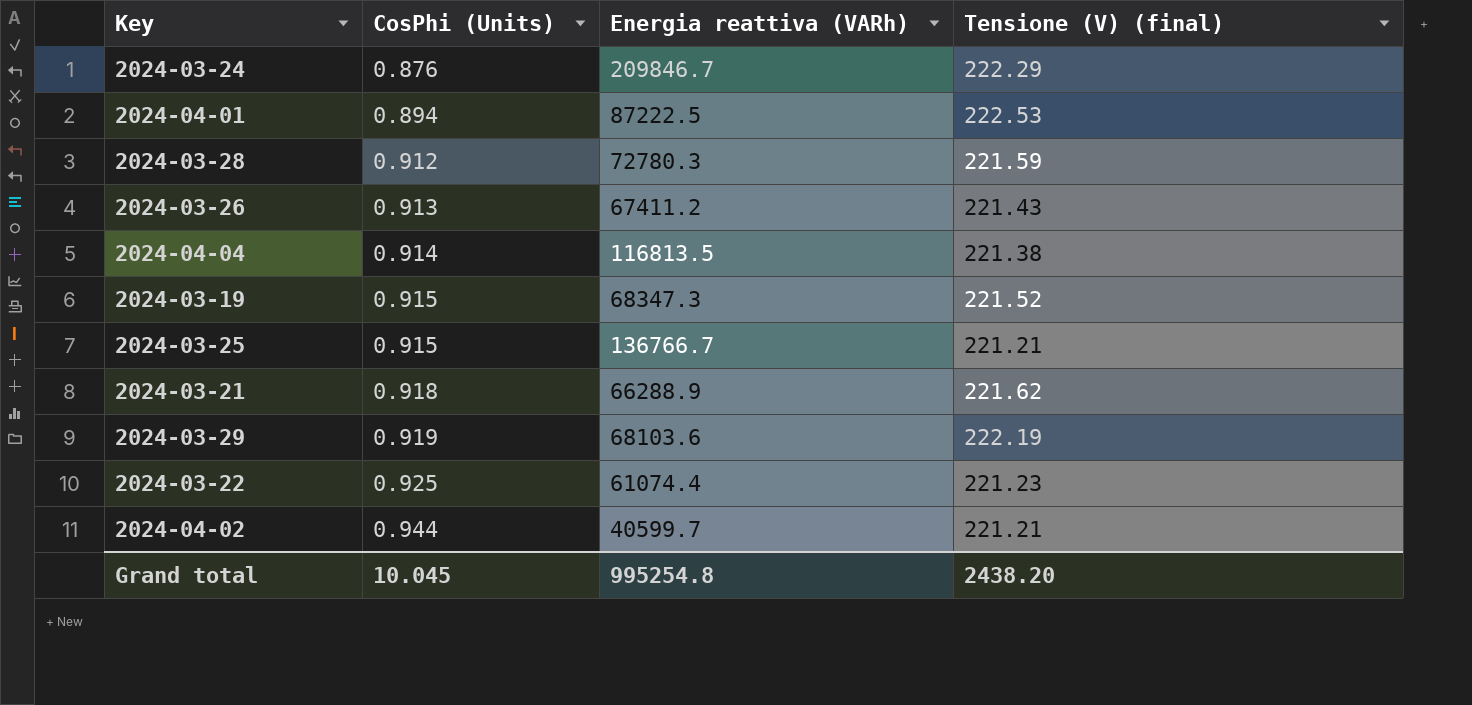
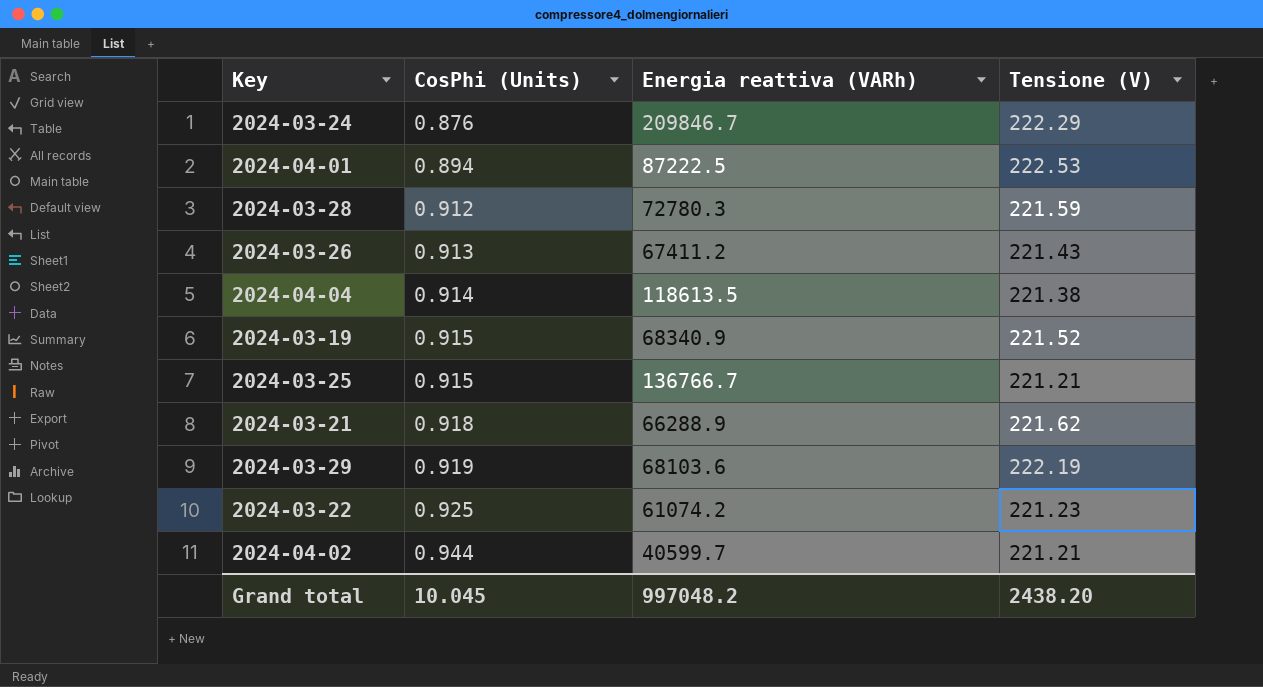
column name: Tensione (V) (final) -> Tensione (V)
2024-04-04 | Energia reattiva (VARh): 116813.5 -> 118613.5
2024-03-19 | Energia reattiva (VARh): 68347.3 -> 68340.9
2024-03-22 | Energia reattiva (VARh): 61074.4 -> 61074.2
Grand total | Energia reattiva (VARh): 995254.8 -> 997048.2

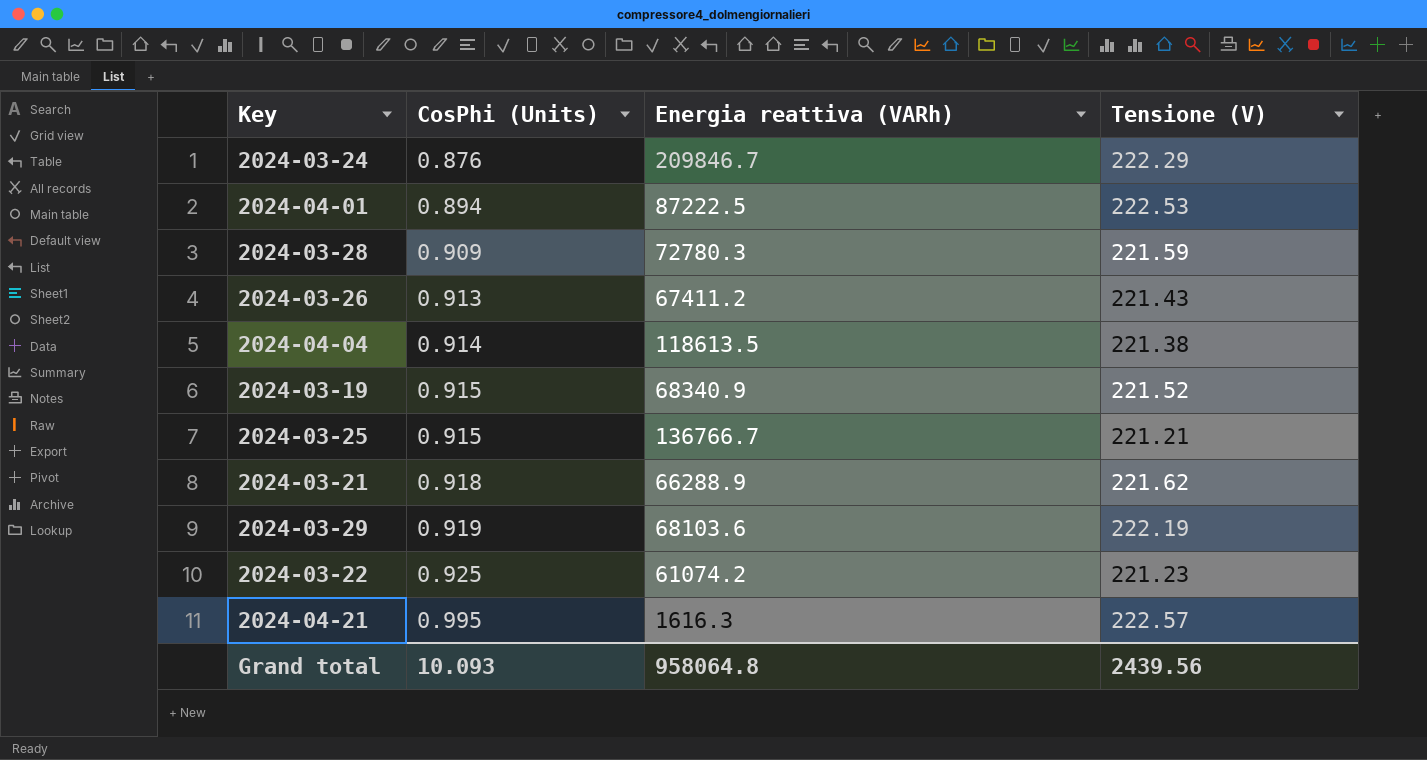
row 2024-04-02: 0.944 | 40599.7 | 221.21 -> none
2024-03-28 | CosPhi (Units): 0.912 -> 0.909
row 2024-04-21: none -> 0.995 | 1616.3 | 222.57
Grand total | CosPhi (Units): 10.045 -> 10.093
Grand total | Energia reattiva (VARh): 997048.2 -> 958064.8
Grand total | Tensione (V): 2438.20 -> 2439.56

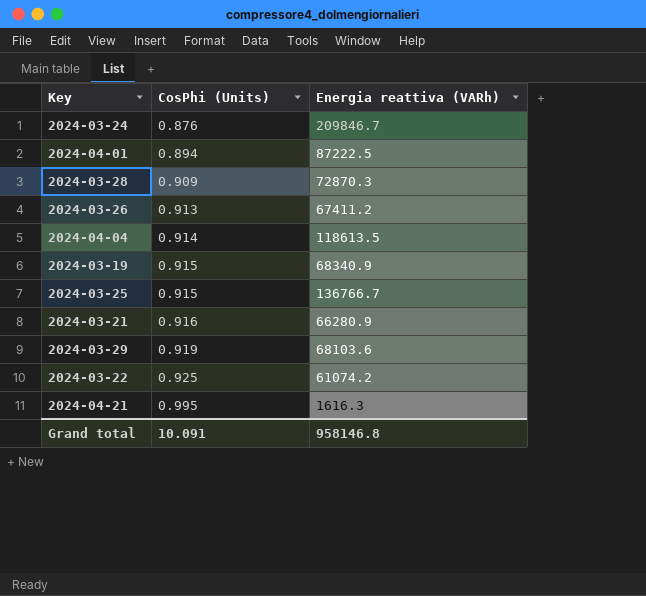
column Tensione (V) | position: 4 -> none
2024-03-28 | Energia reattiva (VARh): 72780.3 -> 72870.3
2024-03-21 | CosPhi (Units): 0.918 -> 0.916
2024-03-21 | Energia reattiva (VARh): 66288.9 -> 66280.9
Grand total | CosPhi (Units): 10.093 -> 10.091
Grand total | Energia reattiva (VARh): 958064.8 -> 958146.8

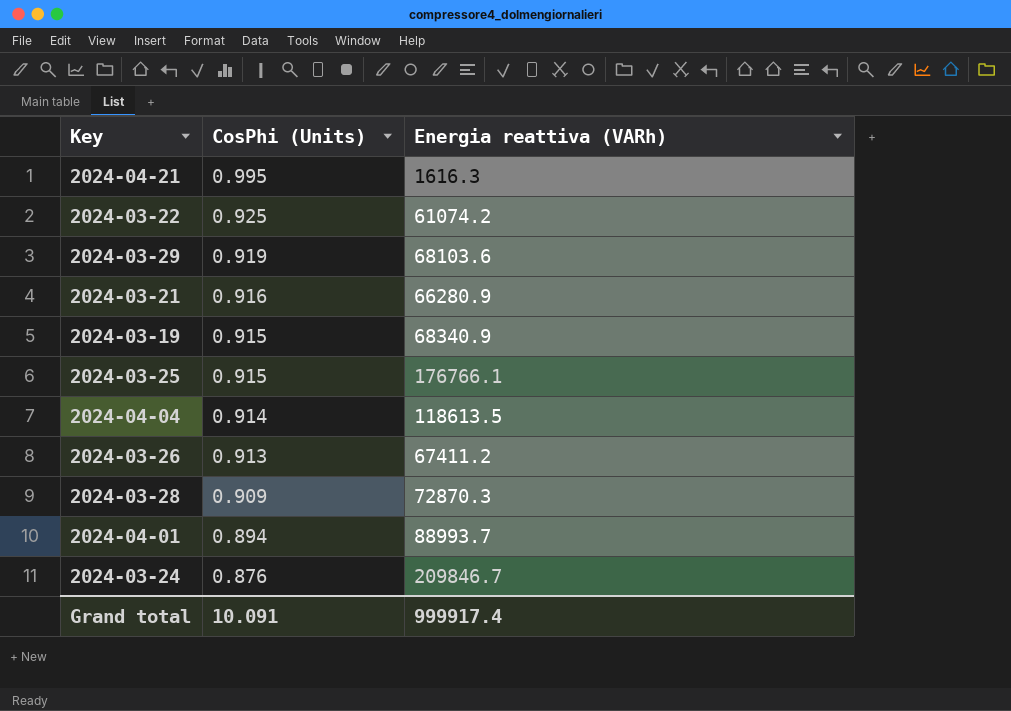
row order: CosPhi (Units) ascending -> CosPhi (Units) descending
2024-03-25 | Energia reattiva (VARh): 136766.7 -> 176766.1
2024-04-01 | Energia reattiva (VARh): 87222.5 -> 88993.7
Grand total | Energia reattiva (VARh): 958146.8 -> 999917.4

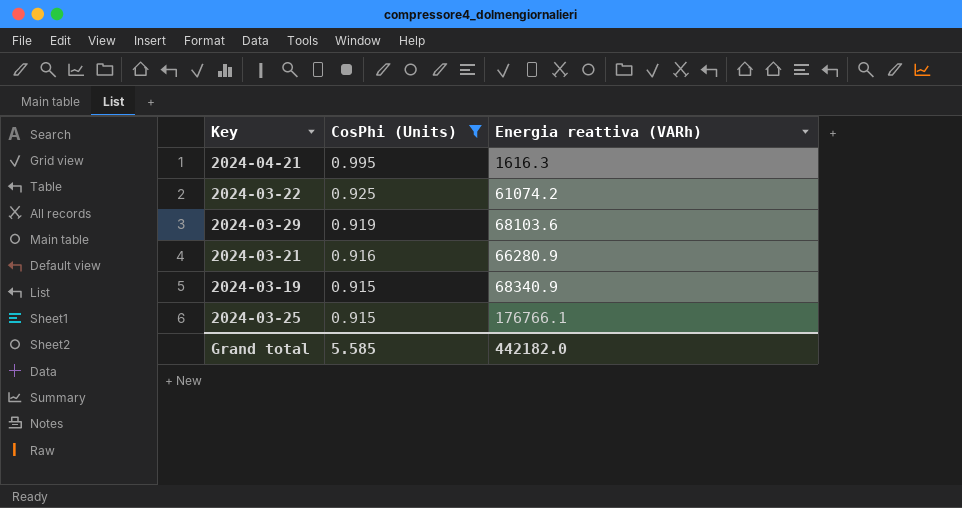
filter: none -> CosPhi (Units) >= 0.915
Grand total | CosPhi (Units): 10.091 -> 5.585
Grand total | Energia reattiva (VARh): 999917.4 -> 442182.0

